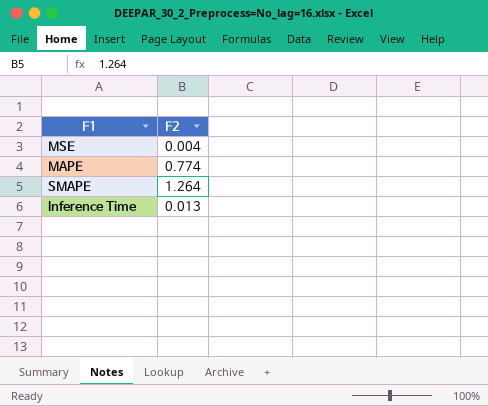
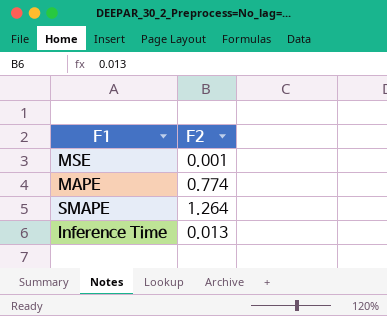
MSE | F2: 0.004 -> 0.001

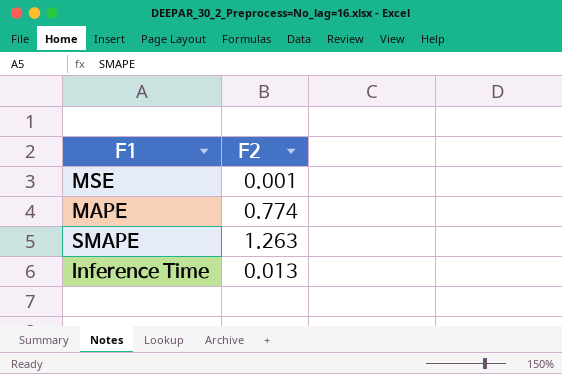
SMAPE | F2: 1.264 -> 1.263

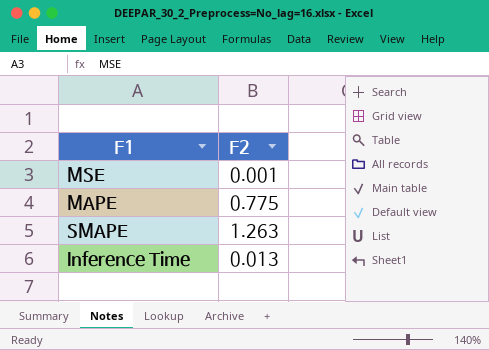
MAPE | F2: 0.774 -> 0.775

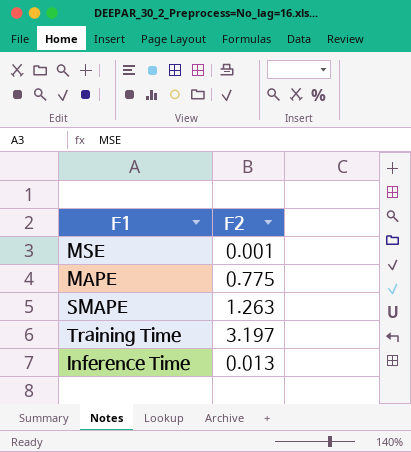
row Training Time: none -> 3.197

